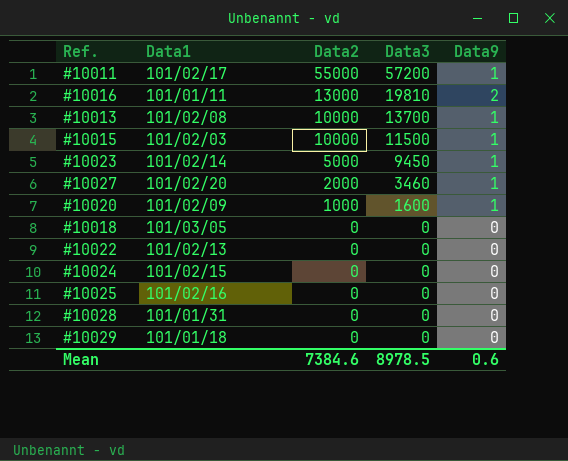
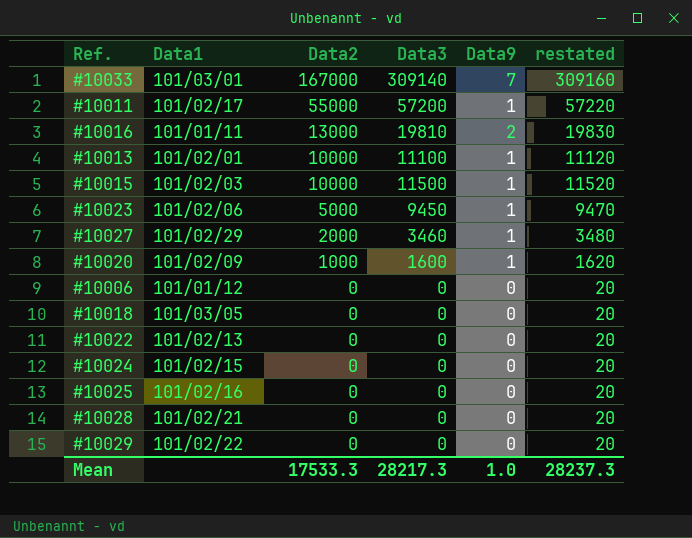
column restated | formula: none -> [Data3] + 20
row #10033: none -> 101/03/01 | 167000 | 309140 | 7 | 309160
#10013 | Data1: 101/02/08 -> 101/02/01
#10013 | Data3: 13700 -> 11100
#10023 | Data1: 101/02/14 -> 101/02/06
#10027 | Data1: 101/02/20 -> 101/02/29
row #10006: none -> 101/01/12 | 0 | 0 | 0 | 20
#10028 | Data1: 101/01/31 -> 101/02/21
#10029 | Data1: 101/01/18 -> 101/02/22
Mean | Data2: 7384.6 -> 17533.3
Mean | Data3: 8978.5 -> 28217.3
Mean | Data9: 0.6 -> 1.0

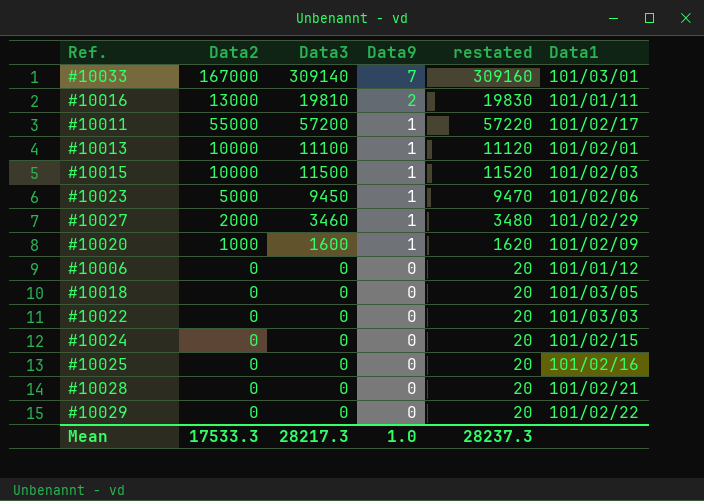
row order: Data2 descending -> Data9 descending
column Data1 | position: 2 -> 6
#10022 | Data1: 101/02/13 -> 101/03/03

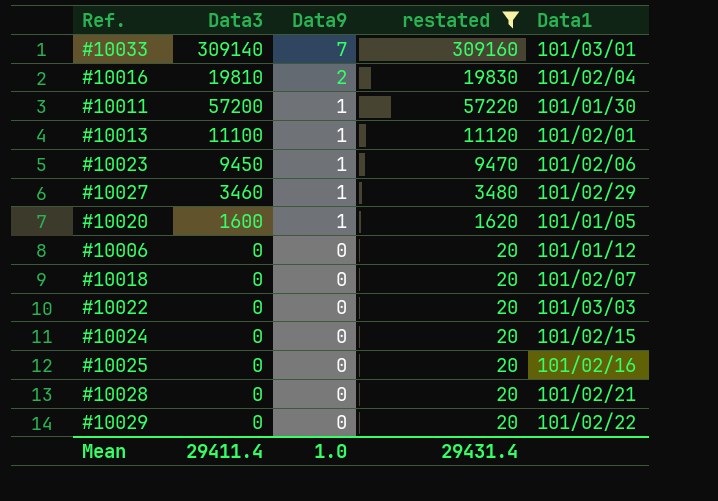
filter: none -> restated != 11520
column Data2 | position: 2 -> none
#10016 | Data1: 101/01/11 -> 101/02/04
#10011 | Data1: 101/02/17 -> 101/01/30
#10020 | Data1: 101/02/09 -> 101/01/05
#10018 | Data1: 101/03/05 -> 101/02/07
Mean | Data3: 28217.3 -> 29411.4
Mean | restated: 28237.3 -> 29431.4

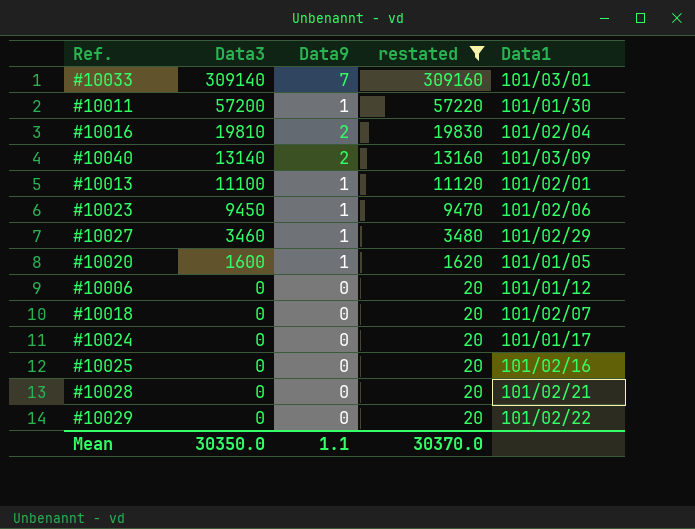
row order: Data9 descending -> Data3 descending
row #10022: 0 | 0 | 20 | 101/03/03 -> none
row #10040: none -> 13140 | 2 | 13160 | 101/03/09
#10024 | Data1: 101/02/15 -> 101/01/17
Mean | Data3: 29411.4 -> 30350.0
Mean | Data9: 1.0 -> 1.1
Mean | restated: 29431.4 -> 30370.0

